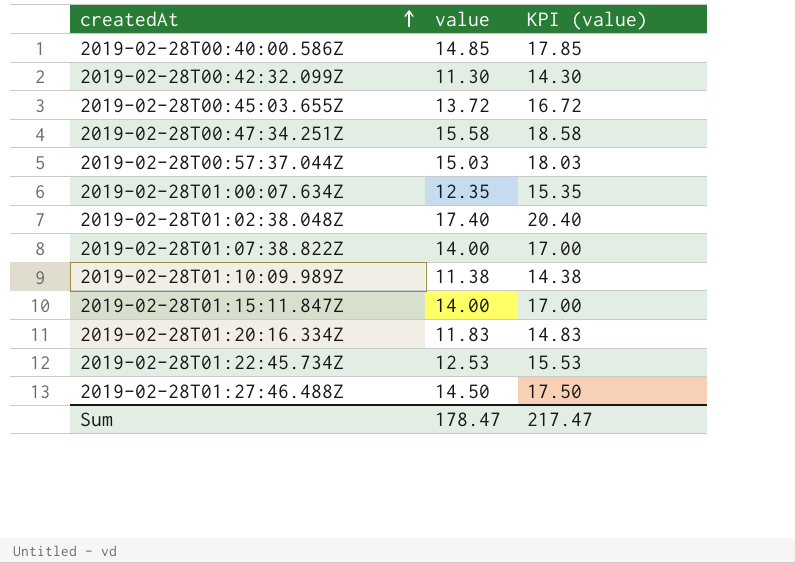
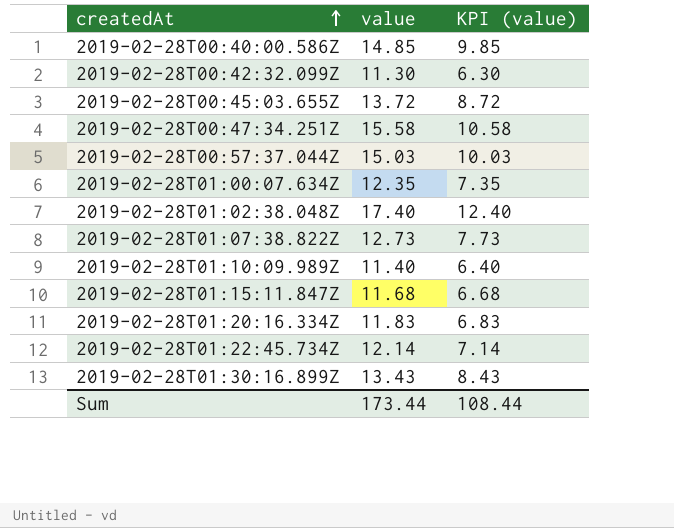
column KPI (value) | formula: [value] + 3 -> [value] - 5
row 2019-02-28T01:27:46.488Z: 14.50 | 17.50 -> none
2019-02-28T01:07:38.822Z | value: 14.00 -> 12.73
2019-02-28T01:10:09.989Z | value: 11.38 -> 11.40
2019-02-28T01:15:11.847Z | value: 14.00 -> 11.68
2019-02-28T01:22:45.734Z | value: 12.53 -> 12.14
row 2019-02-28T01:30:16.899Z: none -> 13.43 | 8.43
Sum | value: 178.47 -> 173.44
Sum | KPI (value): 217.47 -> 108.44

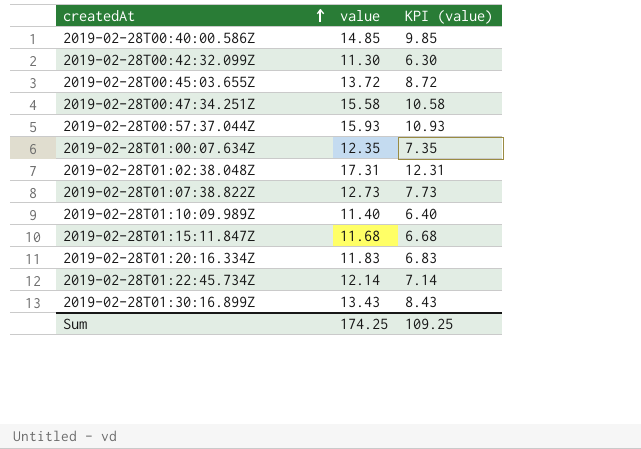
2019-02-28T00:57:37.044Z | value: 15.03 -> 15.93
2019-02-28T00:57:37.044Z | KPI (value): 10.03 -> 10.93
2019-02-28T01:02:38.048Z | value: 17.40 -> 17.31
2019-02-28T01:02:38.048Z | KPI (value): 12.40 -> 12.31
Sum | value: 173.44 -> 174.25
Sum | KPI (value): 108.44 -> 109.25

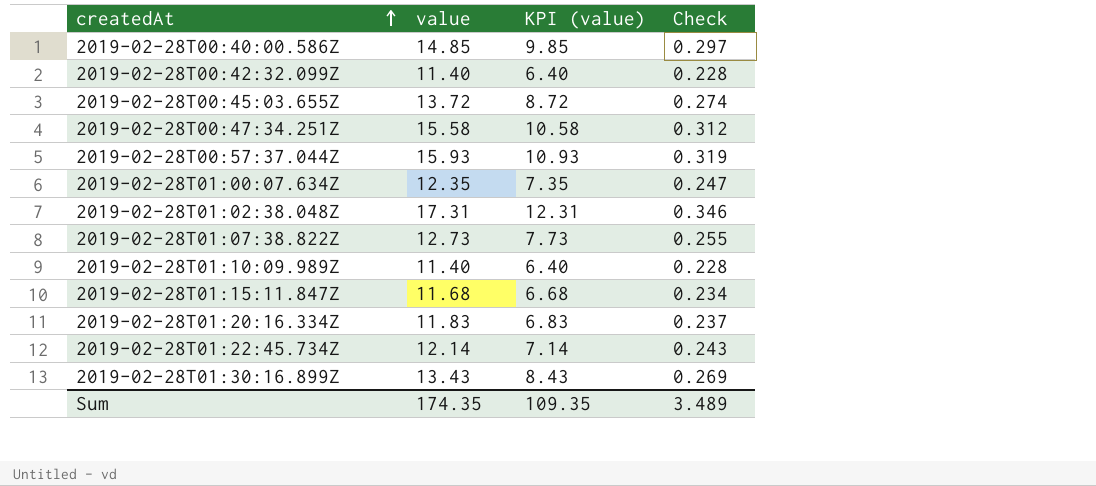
column Check | formula: none -> [value] * 0.02
2019-02-28T00:42:32.099Z | value: 11.30 -> 11.40
2019-02-28T00:42:32.099Z | KPI (value): 6.30 -> 6.40
Sum | value: 174.25 -> 174.35
Sum | KPI (value): 109.25 -> 109.35

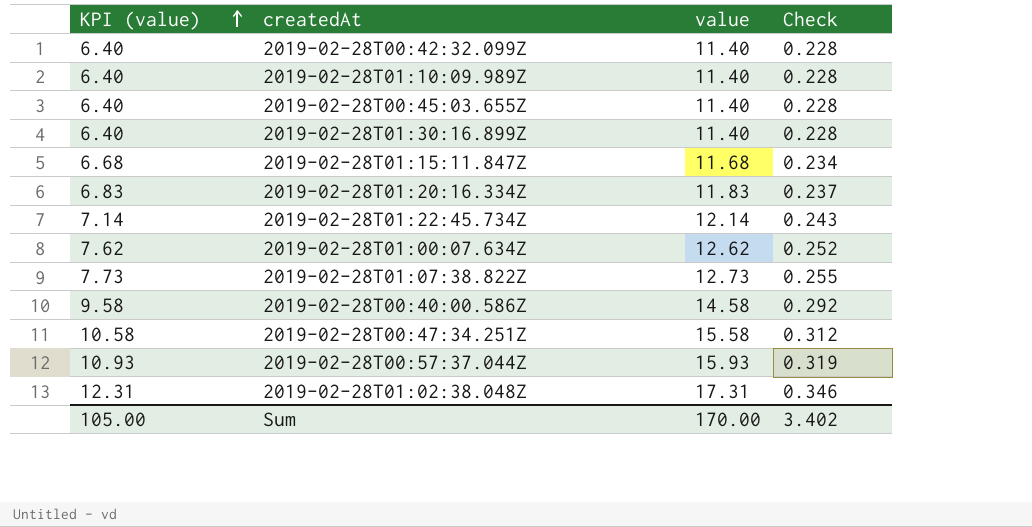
row order: createdAt ascending -> KPI (value) ascending
column KPI (value) | position: 3 -> 1
2019-02-28T00:45:03.655Z | KPI (value): 8.72 -> 6.40
2019-02-28T00:45:03.655Z | value: 13.72 -> 11.40
2019-02-28T00:45:03.655Z | Check: 0.274 -> 0.228
2019-02-28T01:30:16.899Z | KPI (value): 8.43 -> 6.40
2019-02-28T01:30:16.899Z | value: 13.43 -> 11.40
2019-02-28T01:30:16.899Z | Check: 0.269 -> 0.228
2019-02-28T01:00:07.634Z | KPI (value): 7.35 -> 7.62
2019-02-28T01:00:07.634Z | value: 12.35 -> 12.62
2019-02-28T01:00:07.634Z | Check: 0.247 -> 0.252
2019-02-28T00:40:00.586Z | KPI (value): 9.85 -> 9.58
2019-02-28T00:40:00.586Z | value: 14.85 -> 14.58
2019-02-28T00:40:00.586Z | Check: 0.297 -> 0.292
Sum | KPI (value): 109.35 -> 105.00
Sum | value: 174.35 -> 170.00
Sum | Check: 3.489 -> 3.402

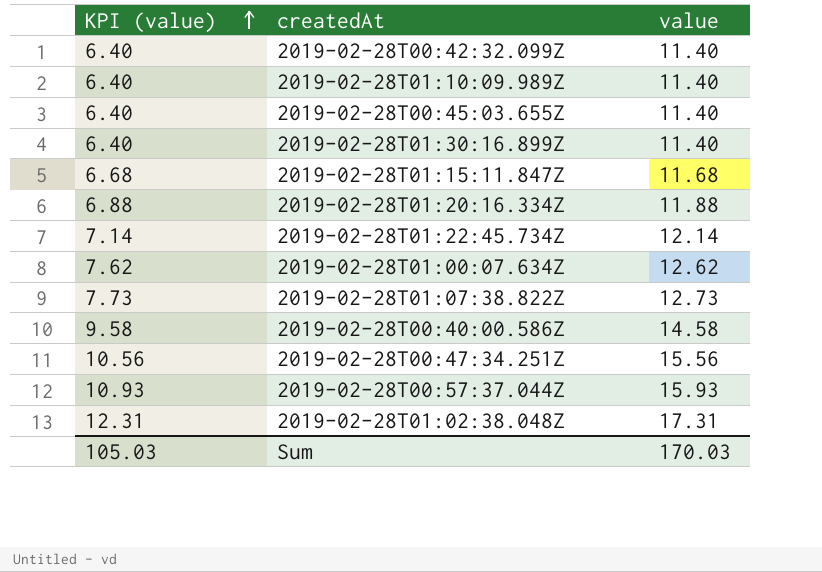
column Check | formula: [value] * 0.02 -> none
2019-02-28T01:20:16.334Z | KPI (value): 6.83 -> 6.88
2019-02-28T01:20:16.334Z | value: 11.83 -> 11.88
2019-02-28T00:47:34.251Z | KPI (value): 10.58 -> 10.56
2019-02-28T00:47:34.251Z | value: 15.58 -> 15.56
Sum | KPI (value): 105.00 -> 105.03
Sum | value: 170.00 -> 170.03

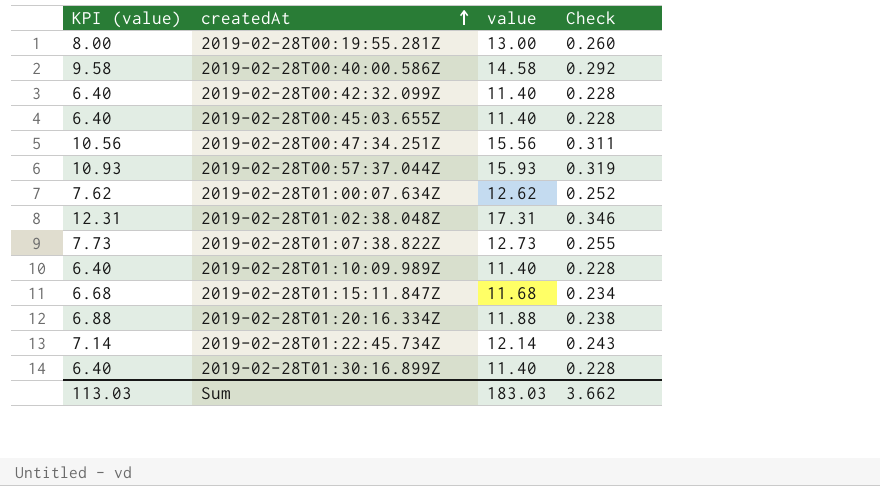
row order: KPI (value) ascending -> createdAt ascending
column Check | formula: none -> [value] * 0.02
row 2019-02-28T00:19:55.281Z: none -> 8.00 | 13.00 | 0.260
Sum | KPI (value): 105.03 -> 113.03
Sum | value: 170.03 -> 183.03

